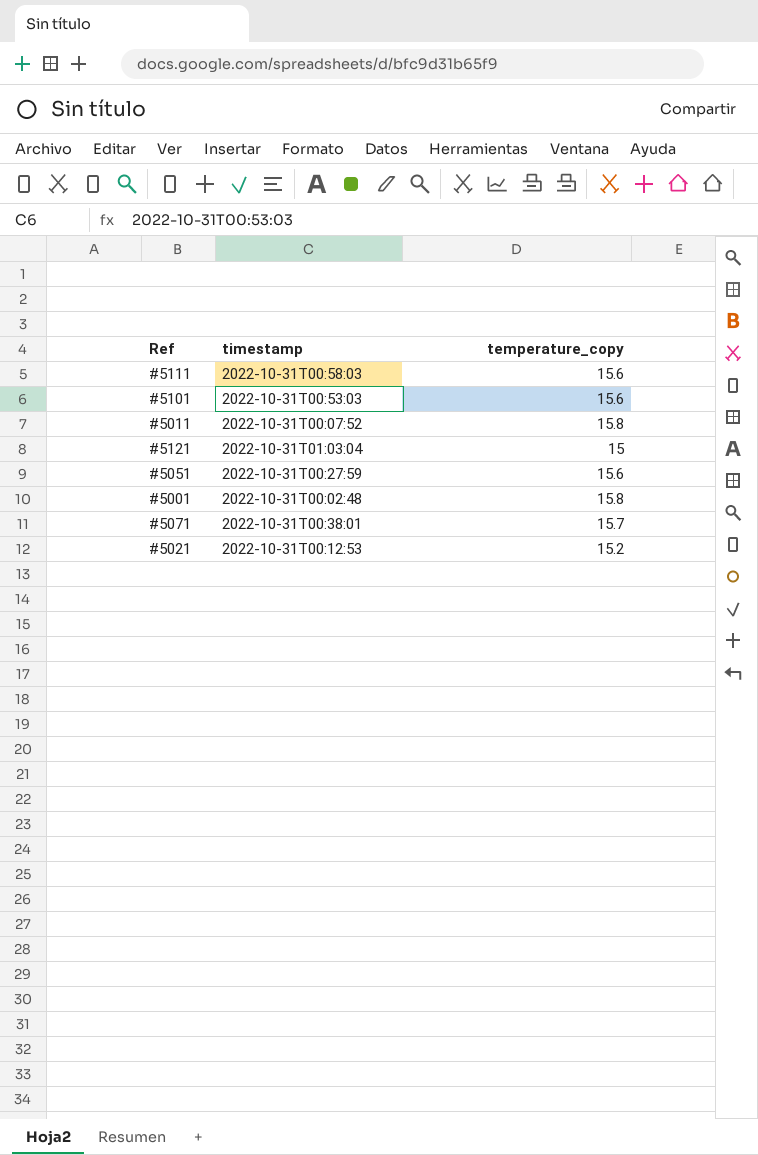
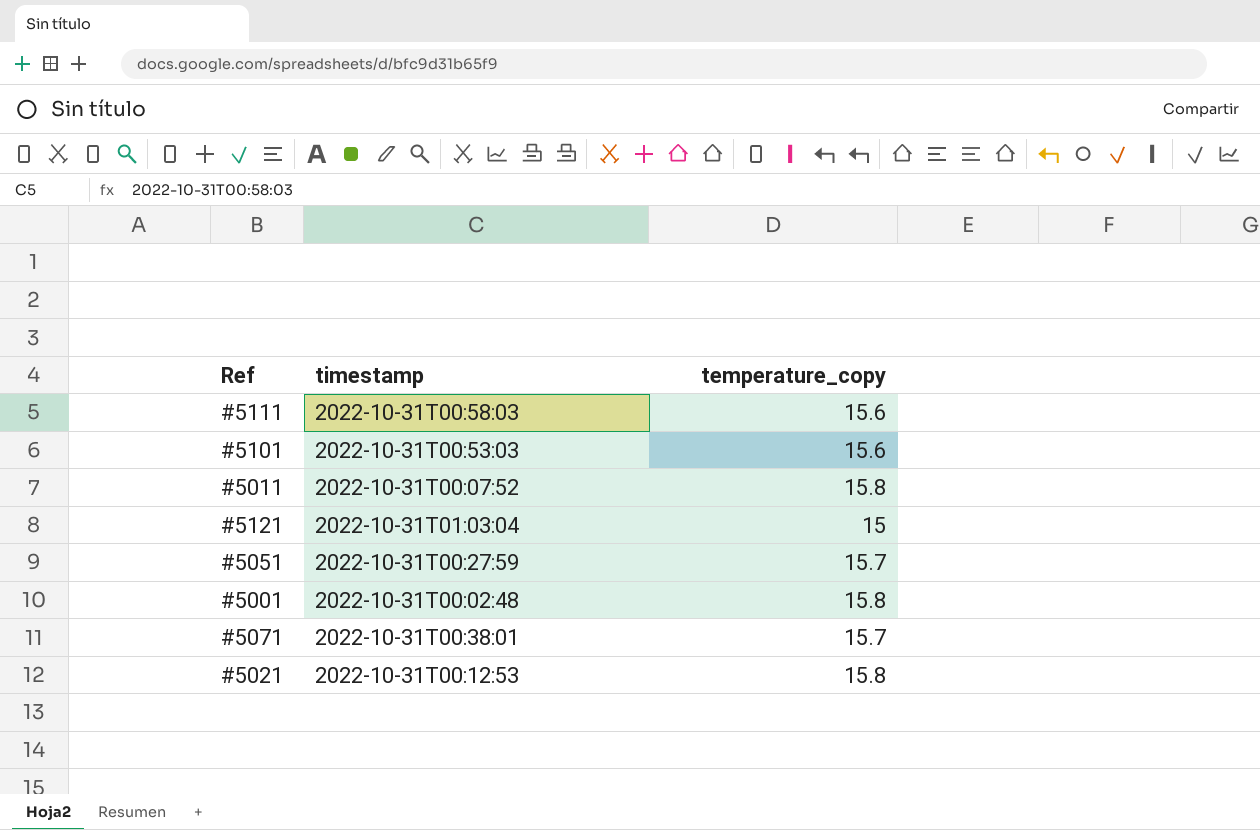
#5051 | temperature_copy: 15.6 -> 15.7
#5021 | temperature_copy: 15.2 -> 15.8

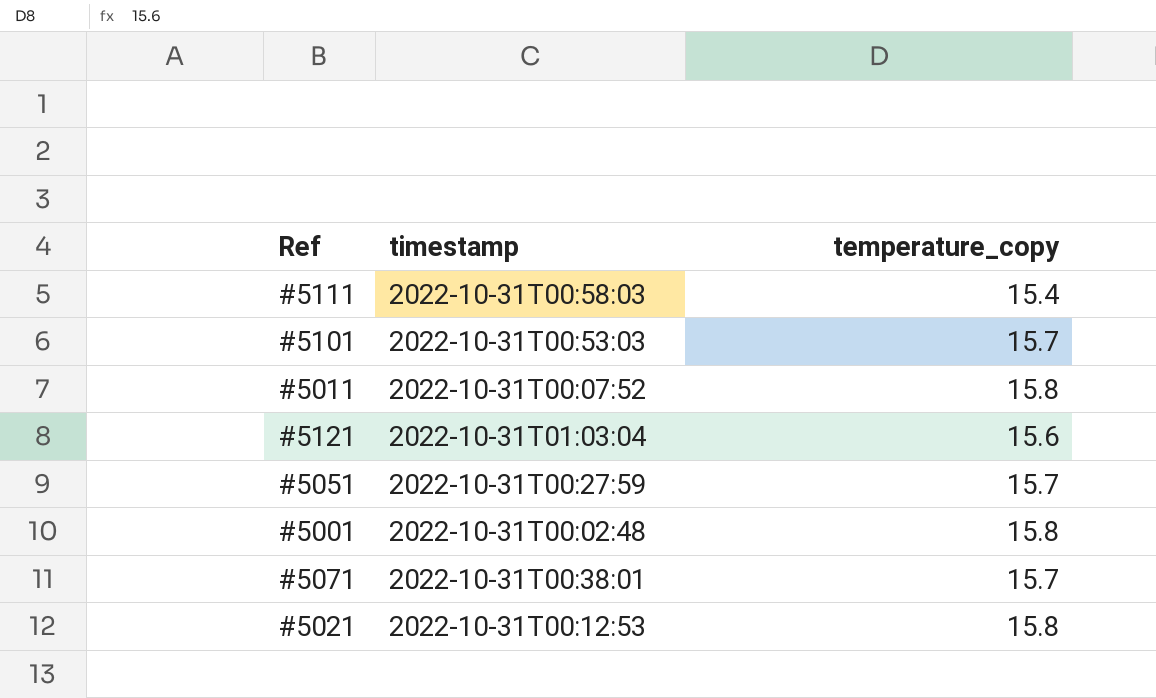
#5111 | temperature_copy: 15.6 -> 15.4
#5101 | temperature_copy: 15.6 -> 15.7
#5121 | temperature_copy: 15 -> 15.6

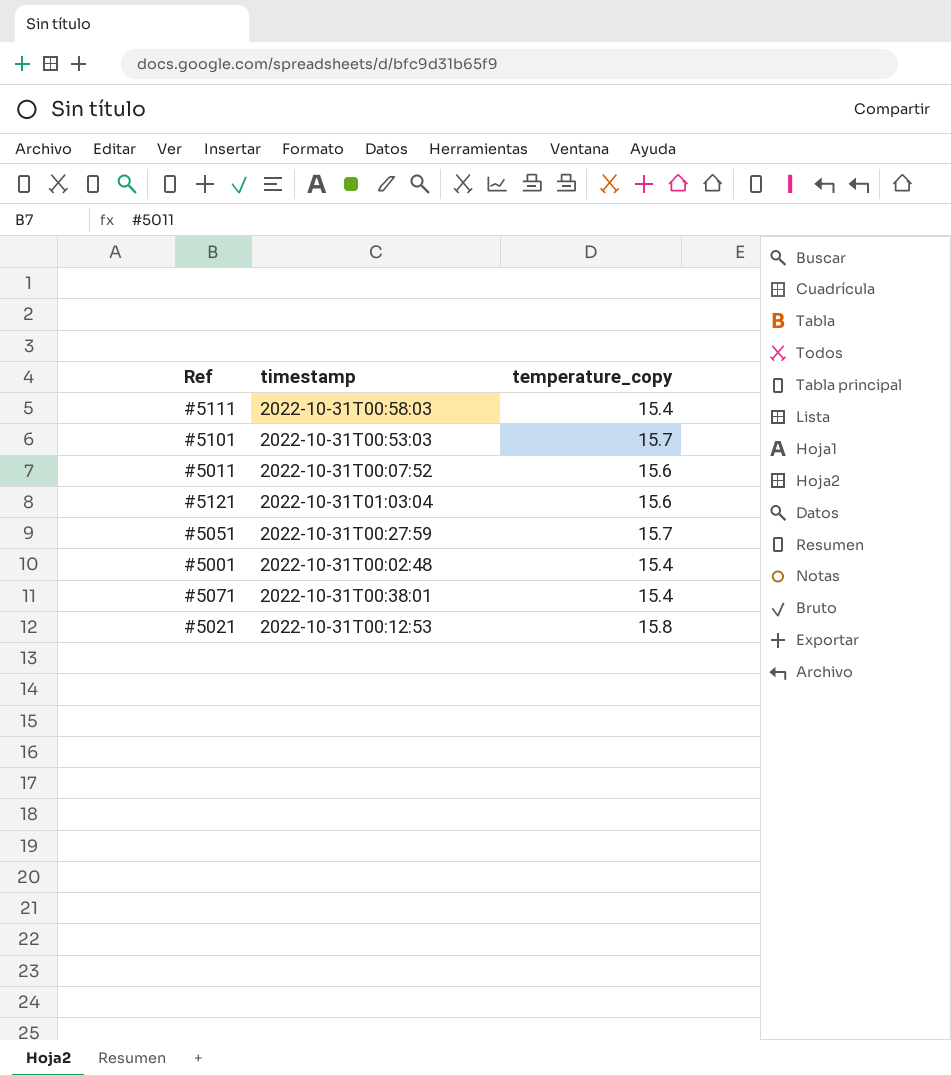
#5011 | temperature_copy: 15.8 -> 15.6
#5001 | temperature_copy: 15.8 -> 15.4
#5071 | temperature_copy: 15.7 -> 15.4

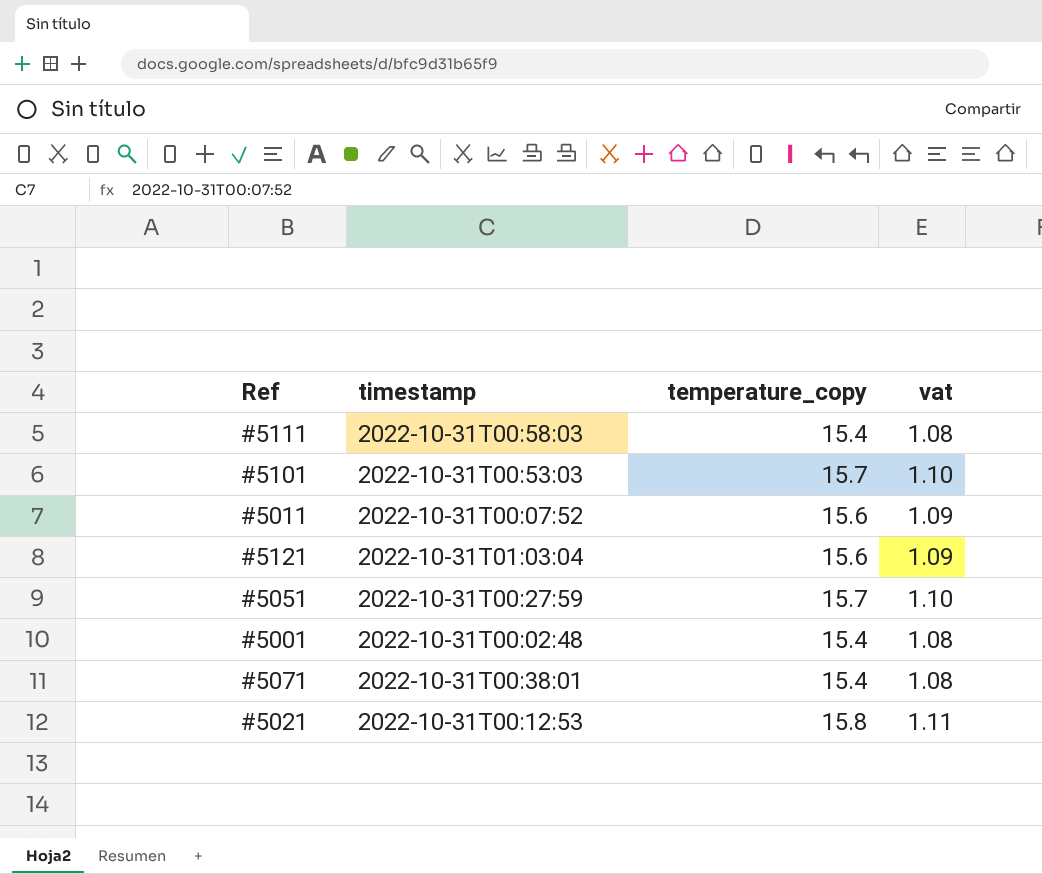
column vat | formula: none -> [temperature_copy] * 0.07

